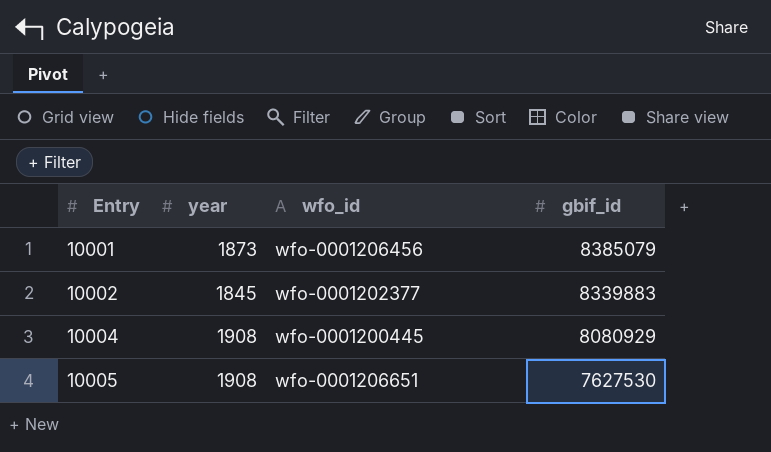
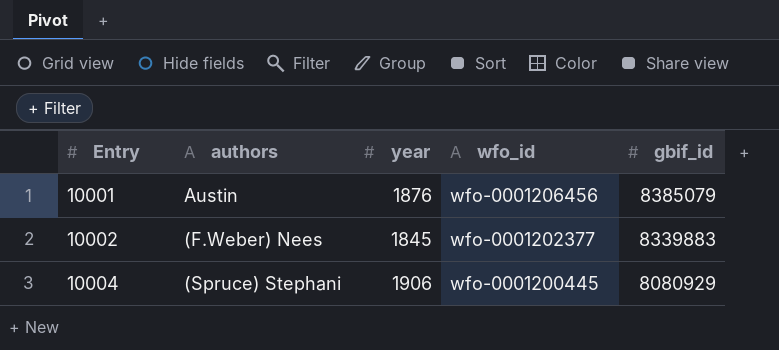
column authors | position: none -> 2
row 10005: 1908 | wfo-0001206651 | 7627530 -> none
10001 | year: 1873 -> 1876
10004 | year: 1908 -> 1906

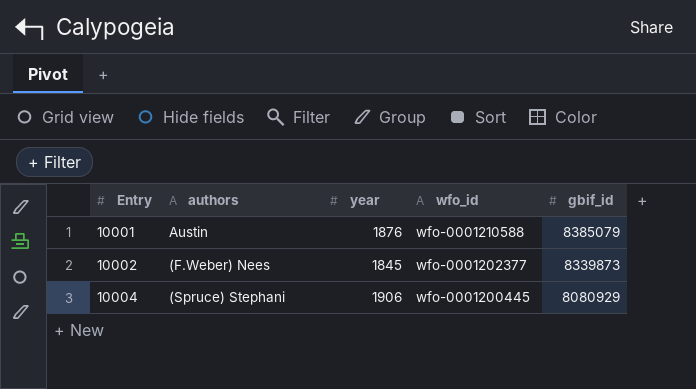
10001 | wfo_id: wfo-0001206456 -> wfo-0001210588
10002 | gbif_id: 8339883 -> 8339873

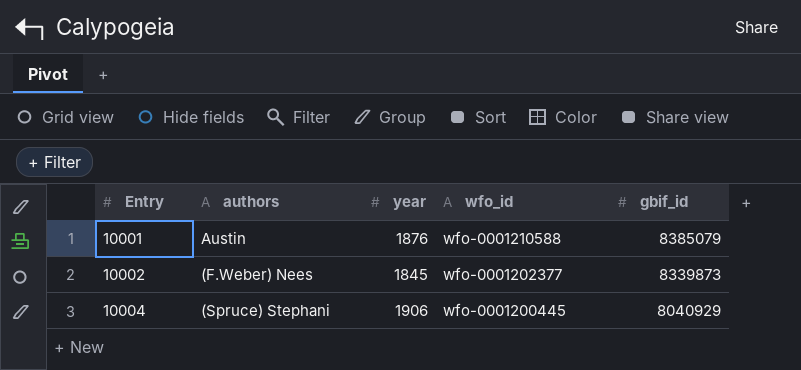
10004 | gbif_id: 8080929 -> 8040929

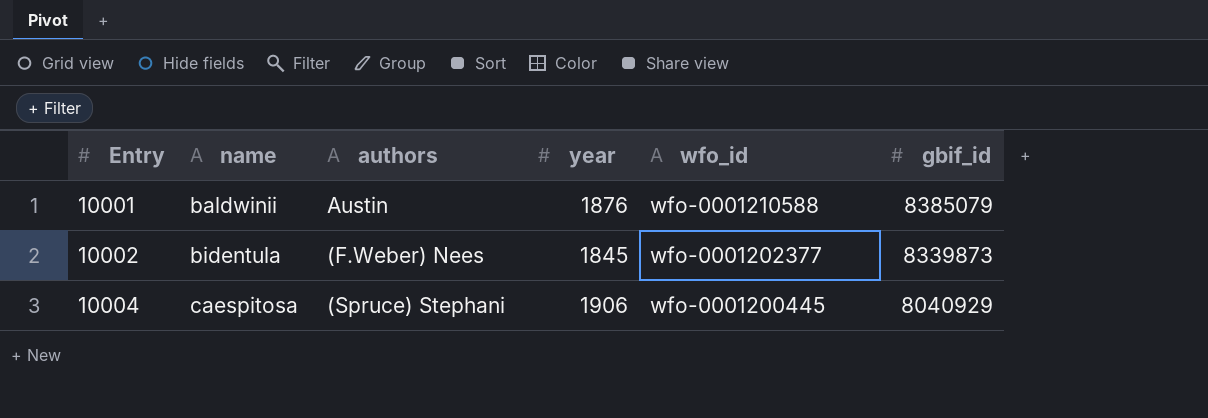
column name | position: none -> 2

